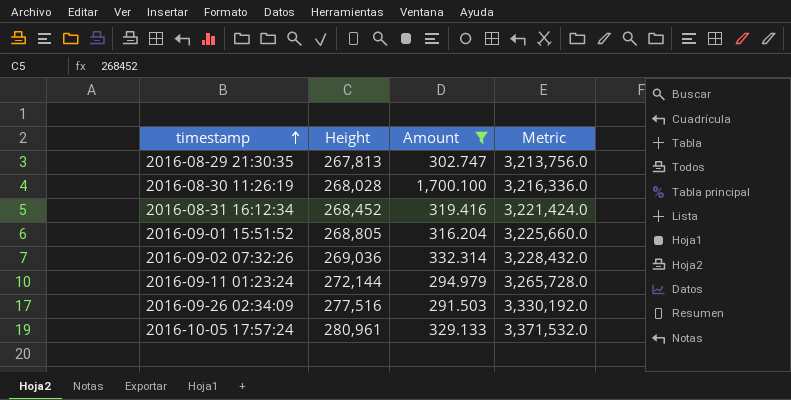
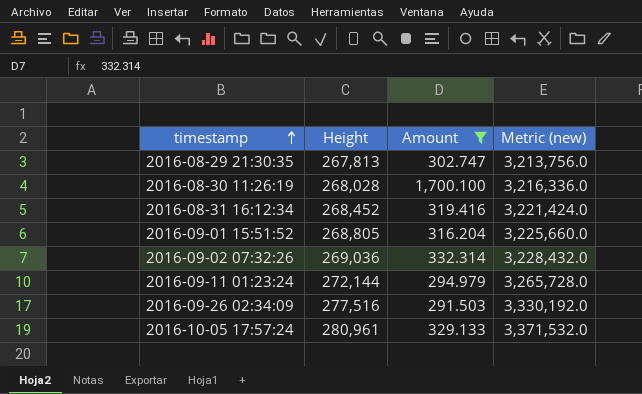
column name: Metric -> Metric (new)

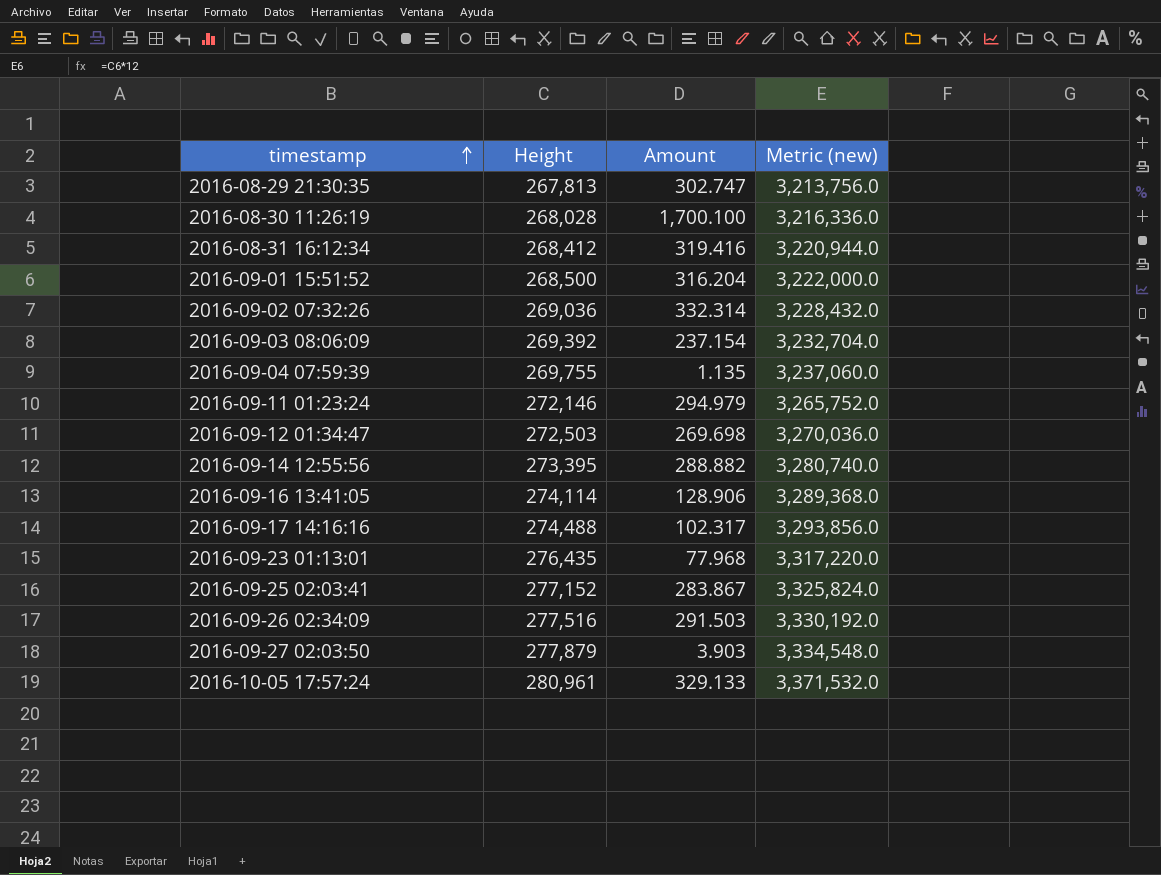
filter: Amount >= 291.503 -> none
2016-08-31 16:12:34 | Height: 268,452 -> 268,412
2016-08-31 16:12:34 | Metric (new): 3,221,424.0 -> 3,220,944.0
2016-09-01 15:51:52 | Height: 268,805 -> 268,500
2016-09-01 15:51:52 | Metric (new): 3,225,660.0 -> 3,222,000.0
2016-09-11 01:23:24 | Height: 272,144 -> 272,146
2016-09-11 01:23:24 | Metric (new): 3,265,728.0 -> 3,265,752.0

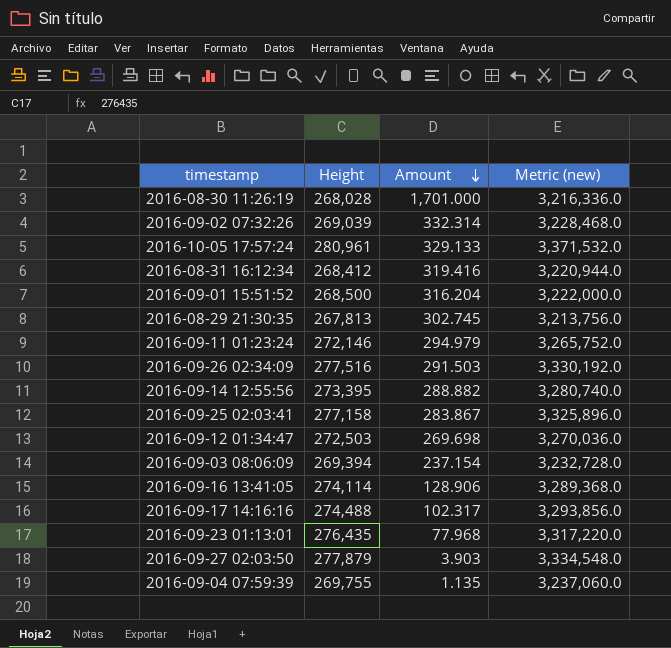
row order: timestamp ascending -> Amount descending
2016-08-30 11:26:19 | Amount: 1,700.100 -> 1,701.000
2016-09-02 07:32:26 | Height: 269,036 -> 269,039
2016-09-02 07:32:26 | Metric (new): 3,228,432.0 -> 3,228,468.0
2016-08-29 21:30:35 | Amount: 302.747 -> 302.745
2016-09-25 02:03:41 | Height: 277,152 -> 277,158
2016-09-25 02:03:41 | Metric (new): 3,325,824.0 -> 3,325,896.0
2016-09-03 08:06:09 | Height: 269,392 -> 269,394
2016-09-03 08:06:09 | Metric (new): 3,232,704.0 -> 3,232,728.0

